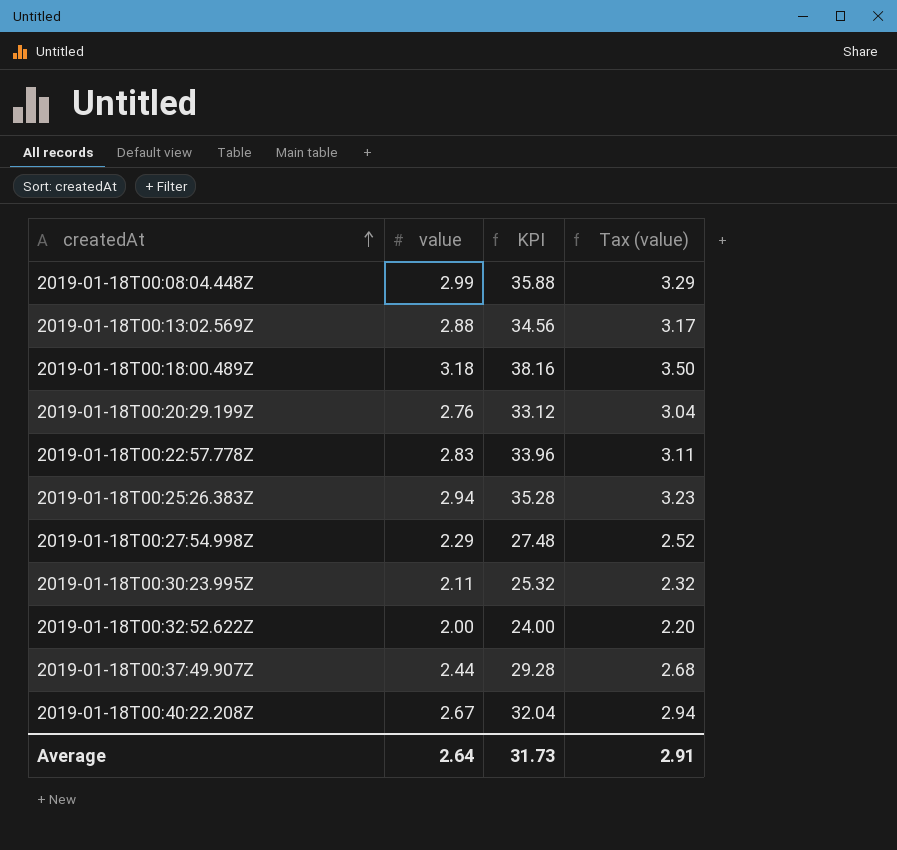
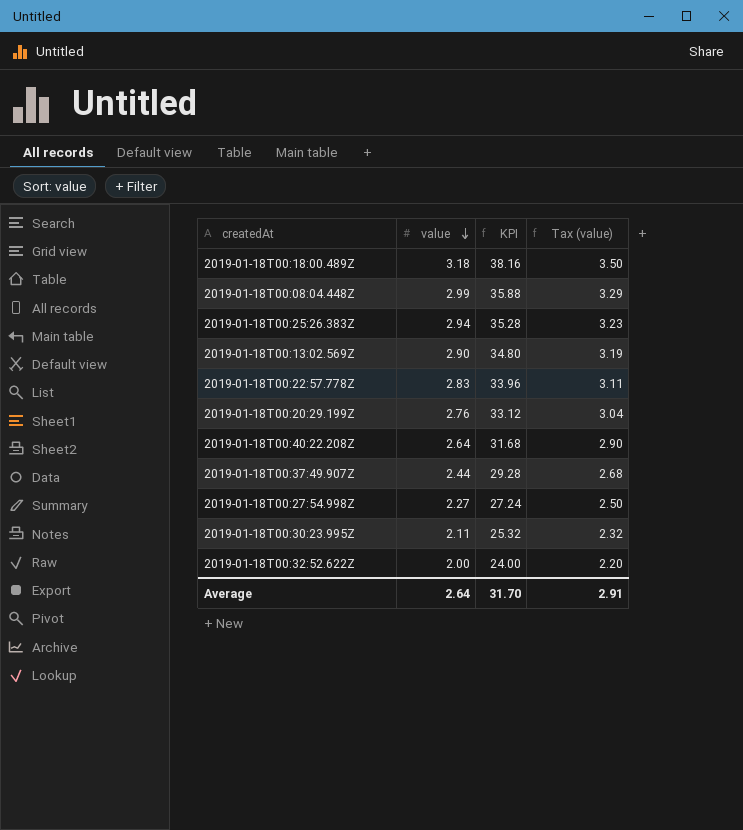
row order: createdAt ascending -> value descending
2019-01-18T00:13:02.569Z | value: 2.88 -> 2.90
2019-01-18T00:13:02.569Z | KPI: 34.56 -> 34.80
2019-01-18T00:13:02.569Z | Tax (value): 3.17 -> 3.19
2019-01-18T00:40:22.208Z | value: 2.67 -> 2.64
2019-01-18T00:40:22.208Z | KPI: 32.04 -> 31.68
2019-01-18T00:40:22.208Z | Tax (value): 2.94 -> 2.90
2019-01-18T00:27:54.998Z | value: 2.29 -> 2.27
2019-01-18T00:27:54.998Z | KPI: 27.48 -> 27.24
2019-01-18T00:27:54.998Z | Tax (value): 2.52 -> 2.50
Average | KPI: 31.73 -> 31.70

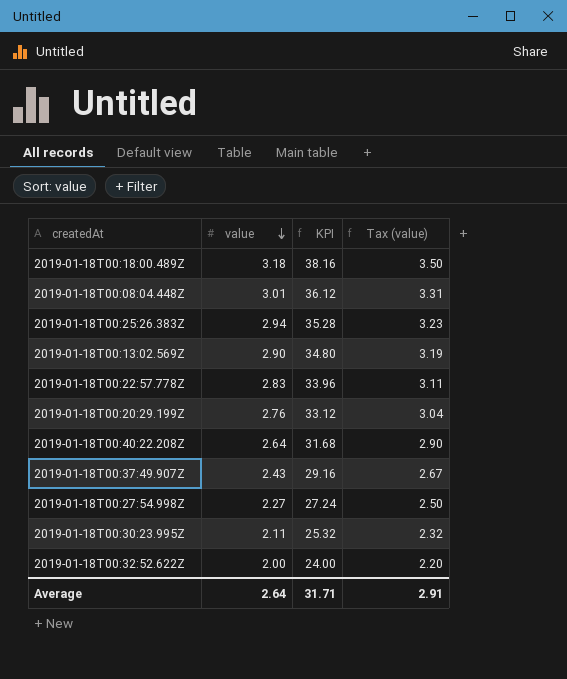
2019-01-18T00:08:04.448Z | value: 2.99 -> 3.01
2019-01-18T00:08:04.448Z | KPI: 35.88 -> 36.12
2019-01-18T00:08:04.448Z | Tax (value): 3.29 -> 3.31
2019-01-18T00:37:49.907Z | value: 2.44 -> 2.43
2019-01-18T00:37:49.907Z | KPI: 29.28 -> 29.16
2019-01-18T00:37:49.907Z | Tax (value): 2.68 -> 2.67
Average | KPI: 31.70 -> 31.71

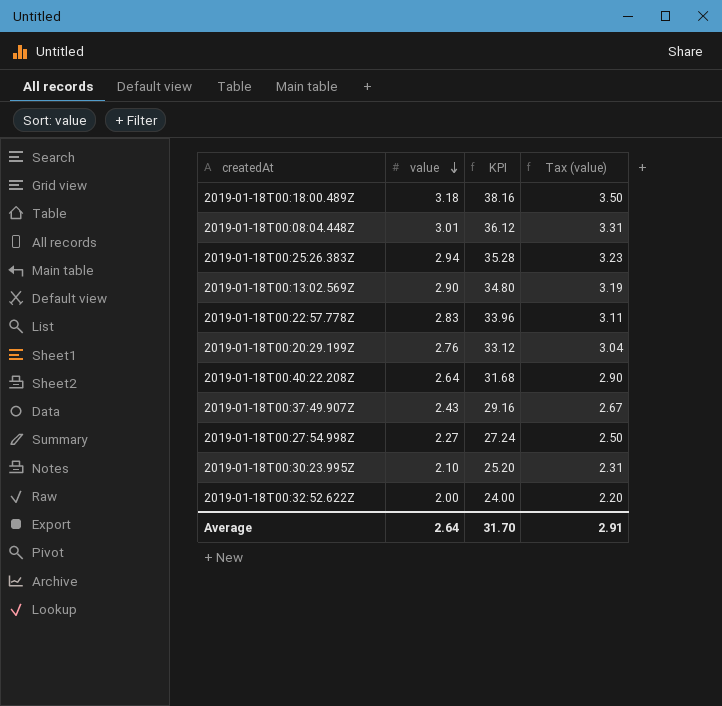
2019-01-18T00:30:23.995Z | value: 2.11 -> 2.10
2019-01-18T00:30:23.995Z | KPI: 25.32 -> 25.20
2019-01-18T00:30:23.995Z | Tax (value): 2.32 -> 2.31
Average | KPI: 31.71 -> 31.70

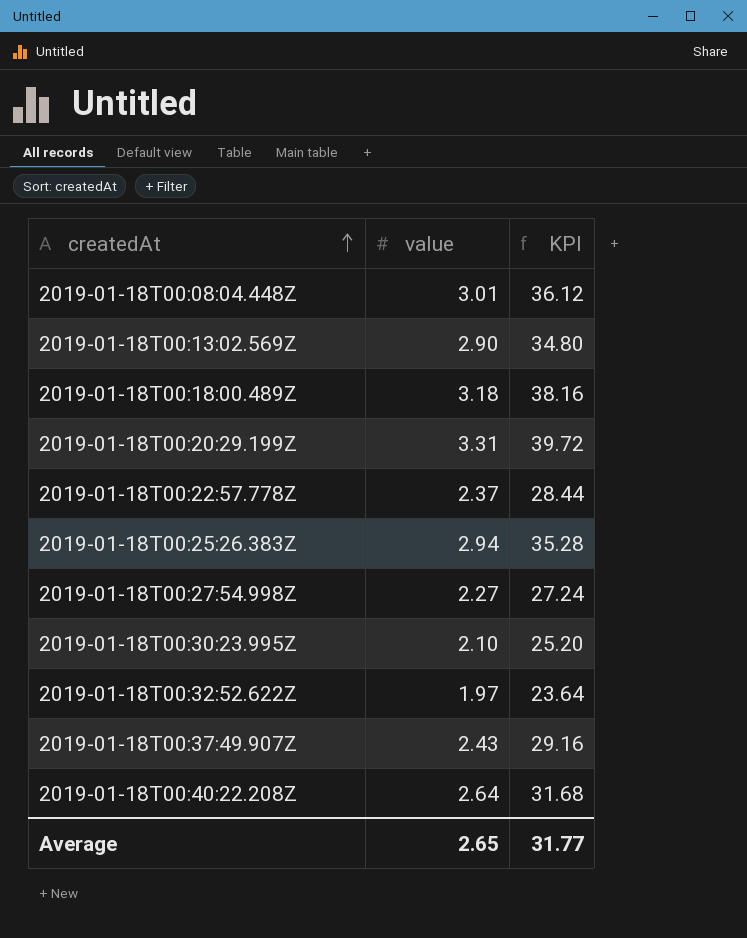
row order: value descending -> createdAt ascending
column Tax (value) | formula: [value] * 1.1 -> none
2019-01-18T00:20:29.199Z | value: 2.76 -> 3.31
2019-01-18T00:20:29.199Z | KPI: 33.12 -> 39.72
2019-01-18T00:22:57.778Z | value: 2.83 -> 2.37
2019-01-18T00:22:57.778Z | KPI: 33.96 -> 28.44
2019-01-18T00:32:52.622Z | value: 2.00 -> 1.97
2019-01-18T00:32:52.622Z | KPI: 24.00 -> 23.64
Average | value: 2.64 -> 2.65
Average | KPI: 31.70 -> 31.77

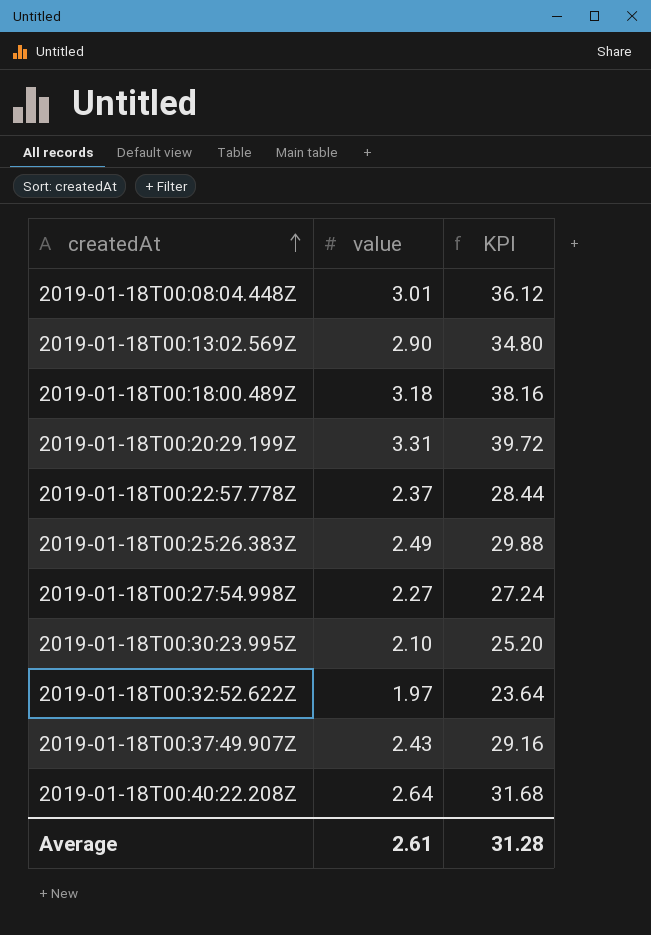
2019-01-18T00:25:26.383Z | value: 2.94 -> 2.49
2019-01-18T00:25:26.383Z | KPI: 35.28 -> 29.88
Average | value: 2.65 -> 2.61
Average | KPI: 31.77 -> 31.28

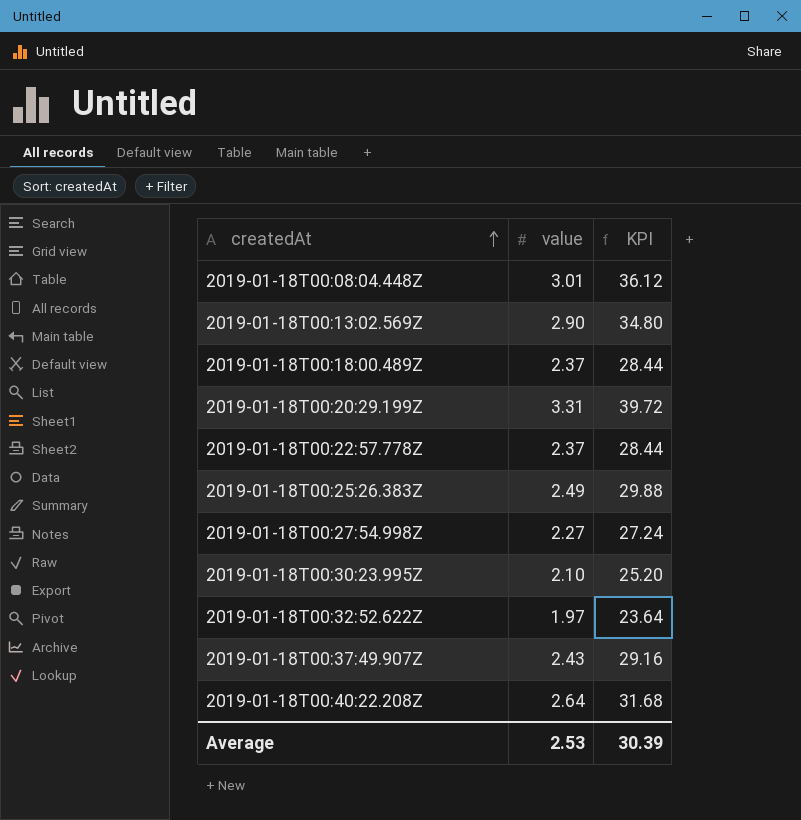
2019-01-18T00:18:00.489Z | value: 3.18 -> 2.37
2019-01-18T00:18:00.489Z | KPI: 38.16 -> 28.44
Average | value: 2.61 -> 2.53
Average | KPI: 31.28 -> 30.39

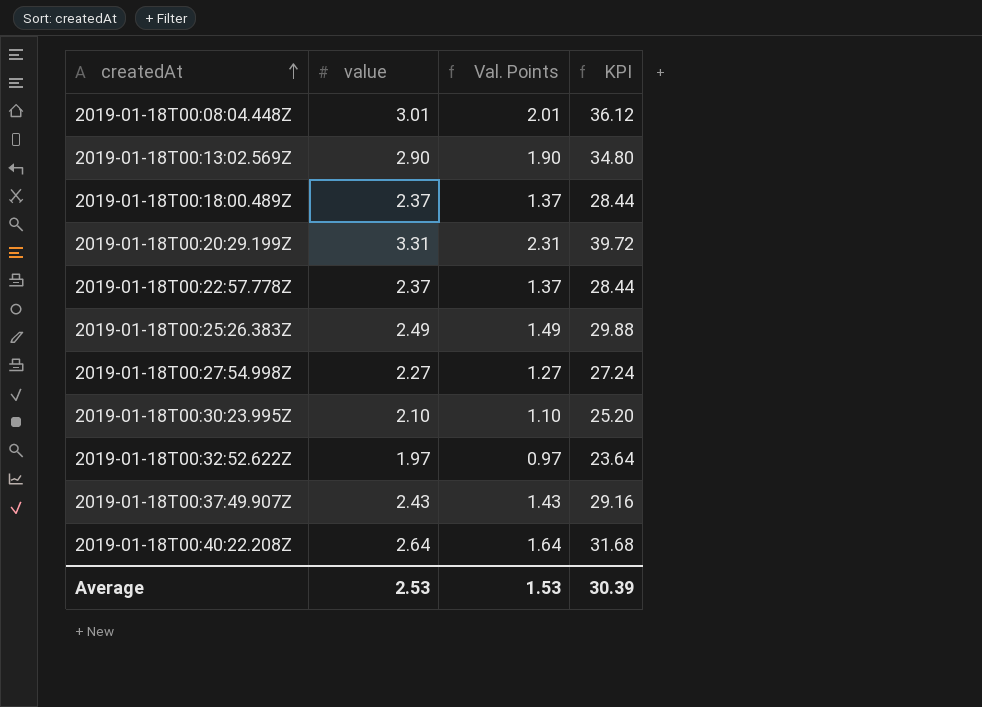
column Val. Points | formula: none -> [value] - 1

